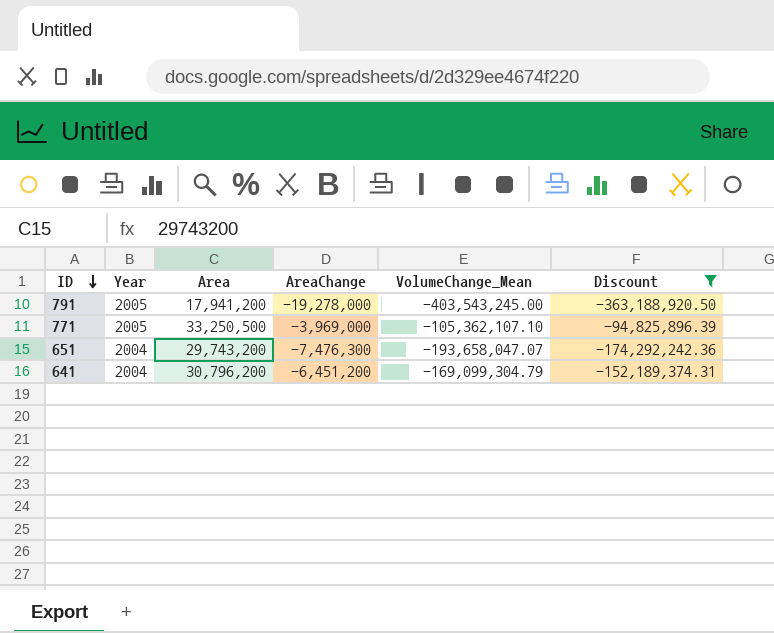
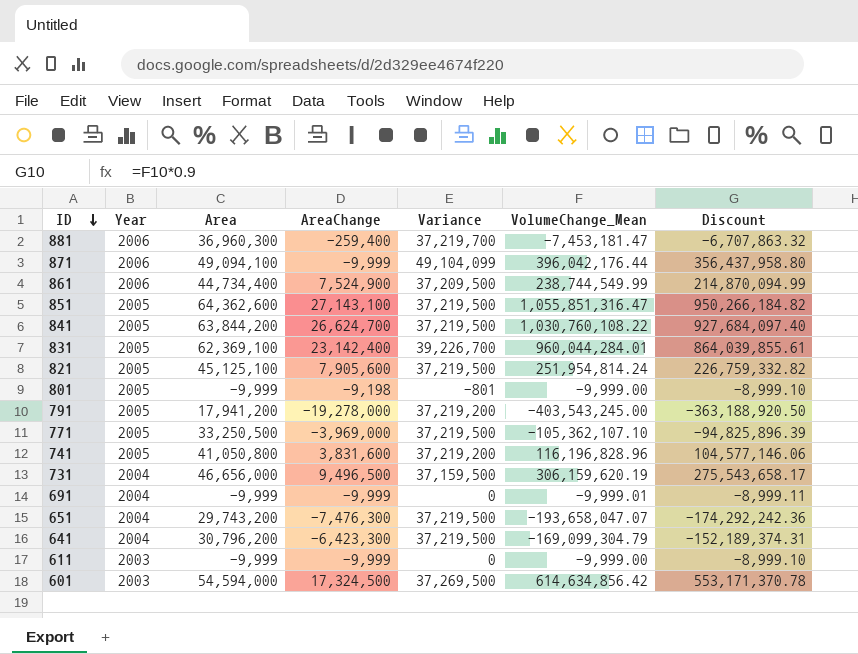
filter: Discount <= -94,825,896.39 -> none
column Variance | formula: none -> [Area] - [AreaChange]
641 | AreaChange: -6,451,200 -> -6,423,300

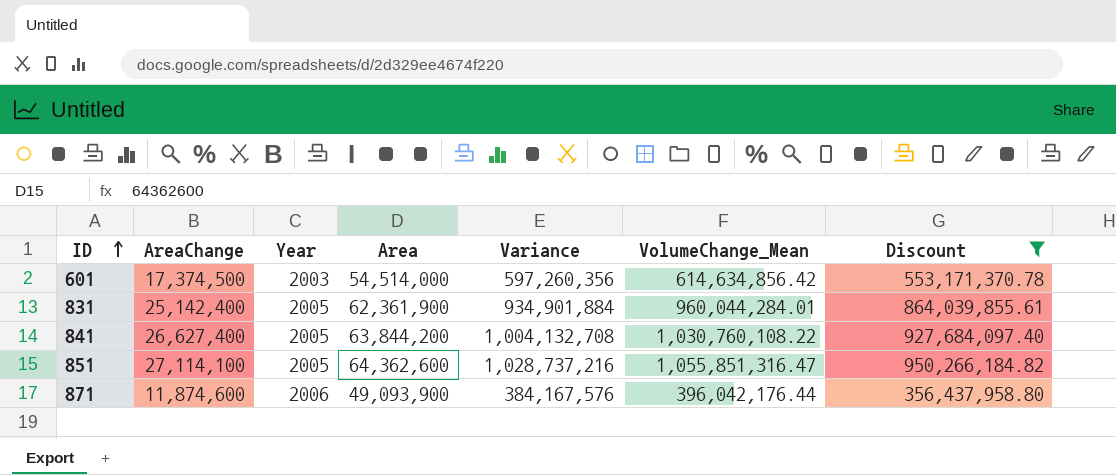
filter: none -> Discount >= 356,437,958.80
row order: ID descending -> ID ascending
column AreaChange | position: 4 -> 2
column Variance | formula: [Area] - [AreaChange] -> [VolumeChange_Mean] - [AreaChange]
601 | AreaChange: 17,324,500 -> 17,374,500
601 | Area: 54,594,000 -> 54,514,000
831 | AreaChange: 23,142,400 -> 25,142,400
831 | Area: 62,369,100 -> 62,361,900
841 | AreaChange: 26,624,700 -> 26,627,400
851 | AreaChange: 27,143,100 -> 27,114,100
871 | AreaChange: -9,999 -> 11,874,600
871 | Area: 49,094,100 -> 49,093,900

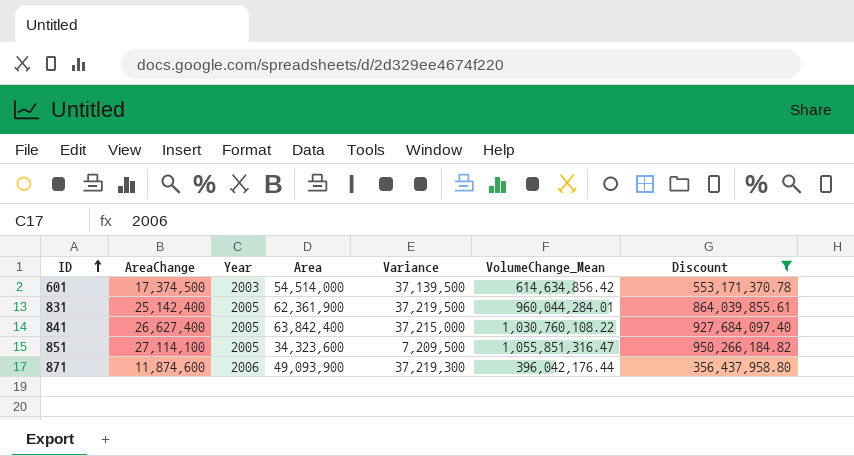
column Variance | formula: [VolumeChange_Mean] - [AreaChange] -> [Area] - [AreaChange]
841 | Area: 63,844,200 -> 63,842,400
851 | Area: 64,362,600 -> 34,323,600

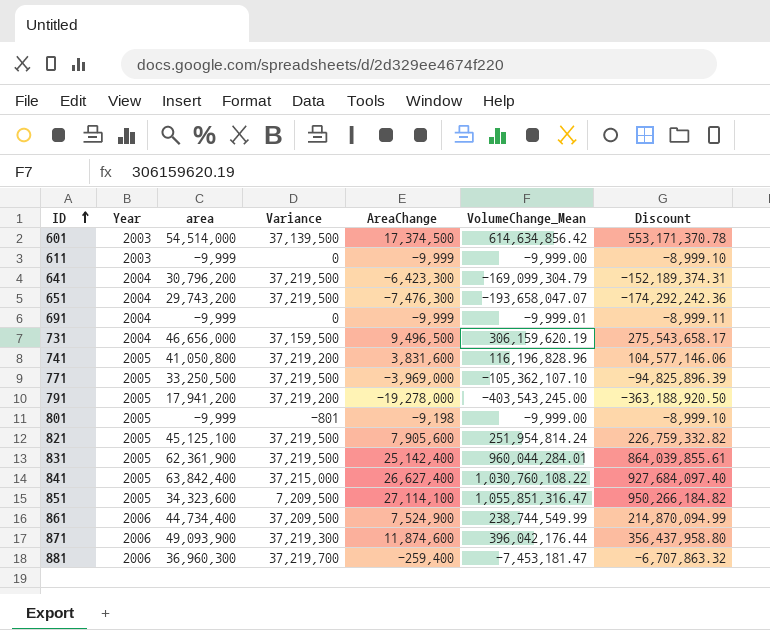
filter: Discount >= 356,437,958.80 -> none
column name: Area -> area
column AreaChange | position: 2 -> 5

